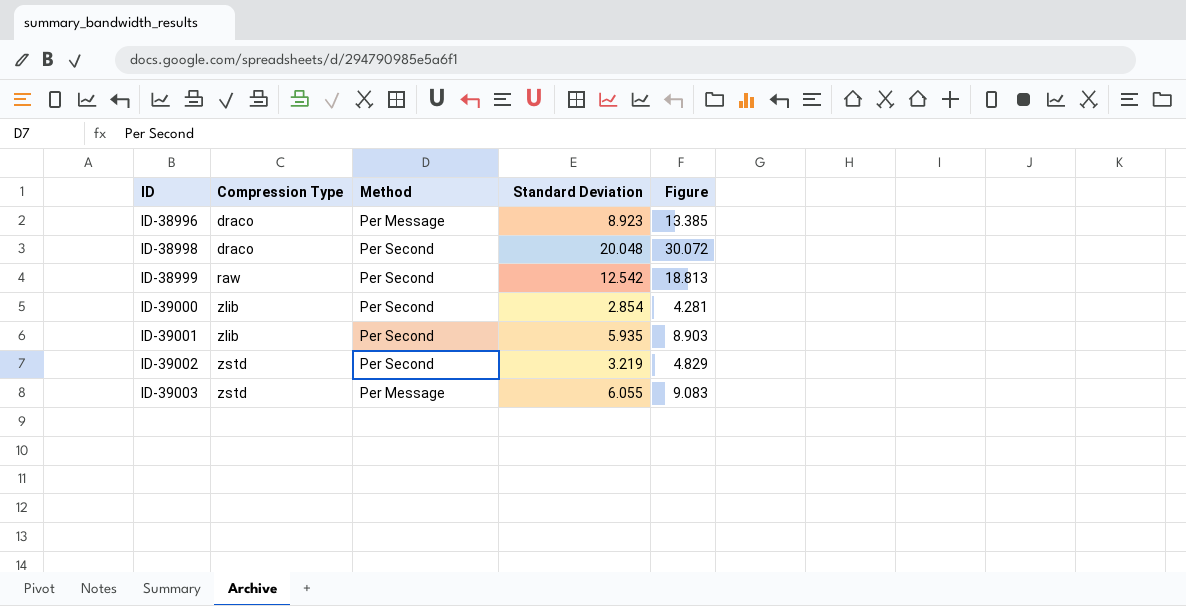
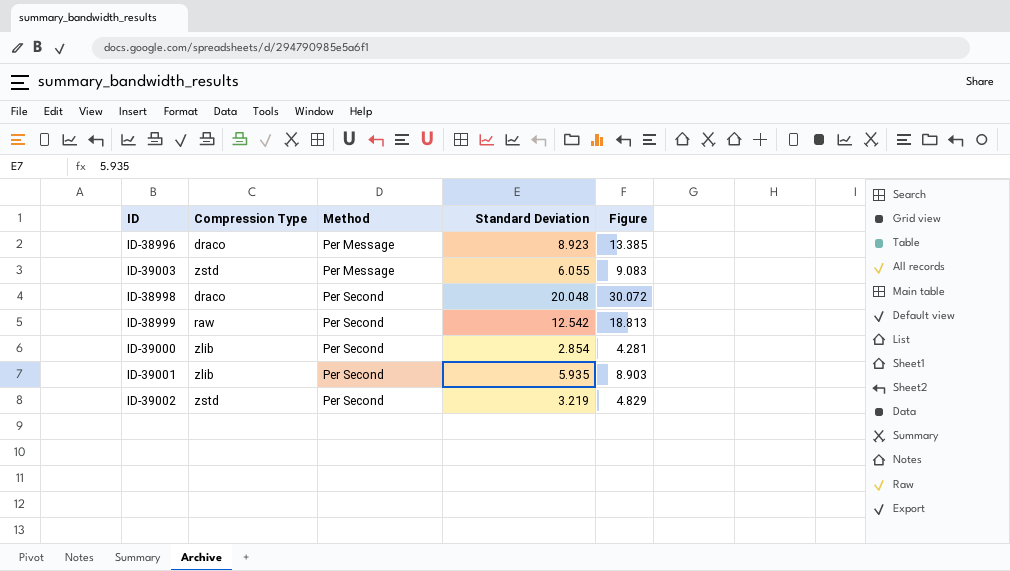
row order: ID ascending -> Method ascending

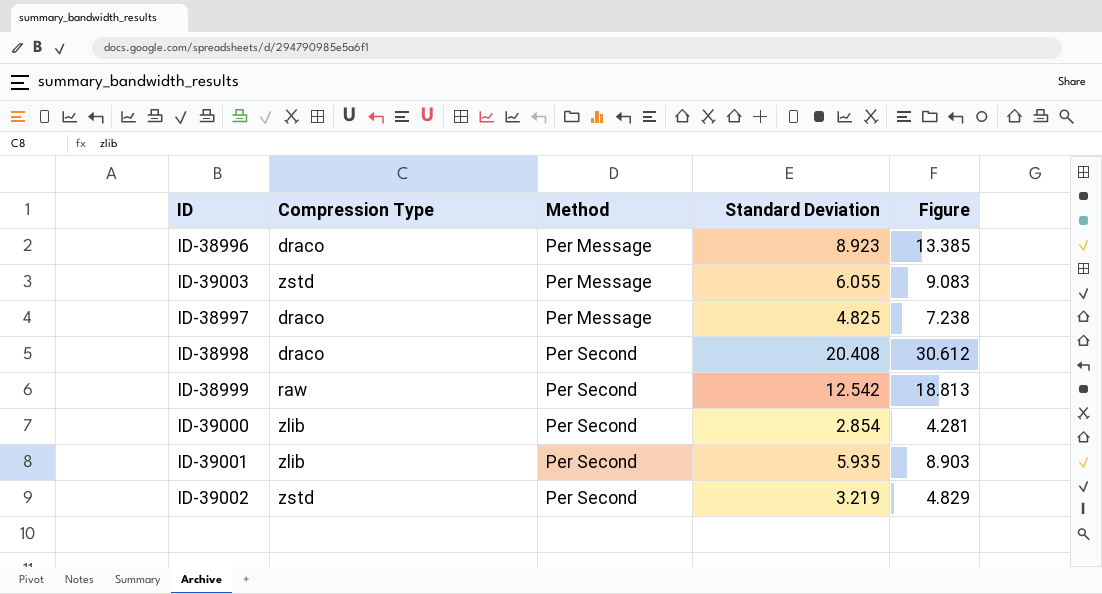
row ID-38997: none -> draco | Per Message | 4.825 | 7.238
ID-38998 | Standard Deviation: 20.048 -> 20.408
ID-38998 | Figure: 30.072 -> 30.612

